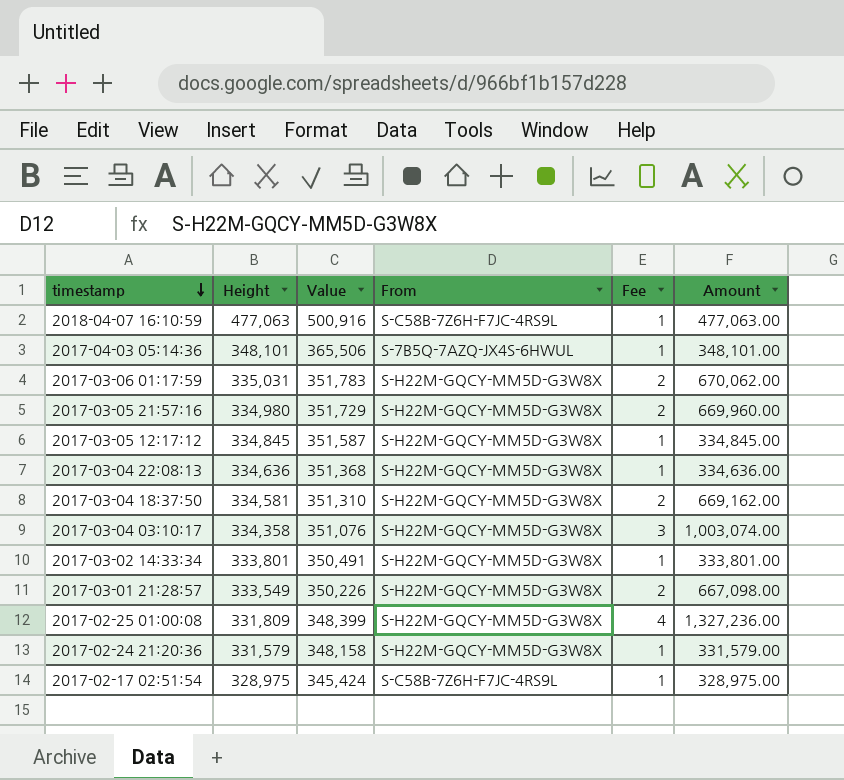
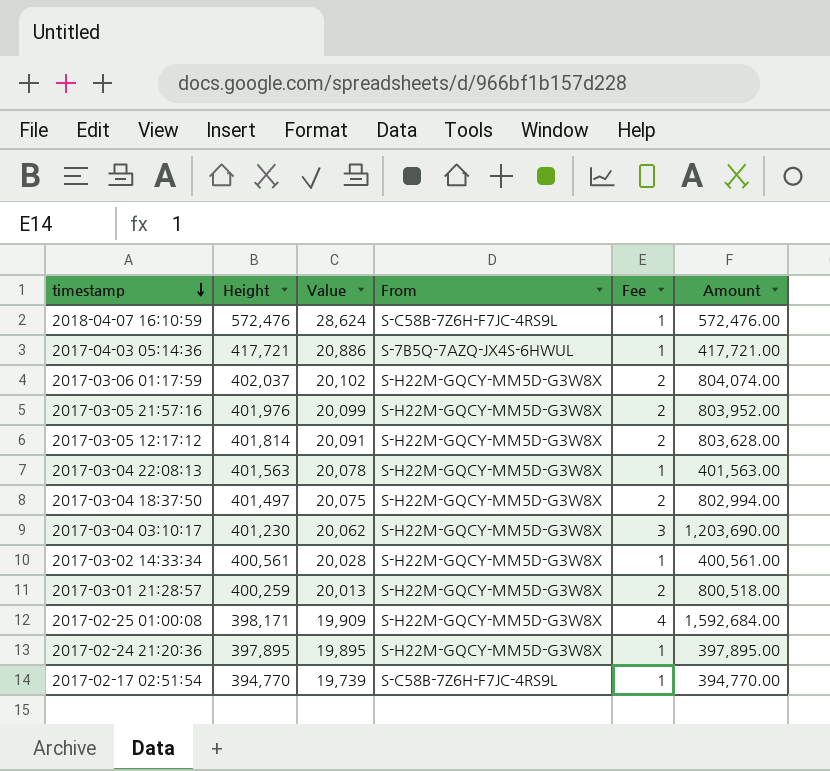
column Value | formula: [Height] * 1.05 -> [Height] * 0.05
2018-04-07 16:10:59 | Height: 477,063 -> 572,476
2018-04-07 16:10:59 | Amount: 477,063.00 -> 572,476.00
2017-04-03 05:14:36 | Height: 348,101 -> 417,721
2017-04-03 05:14:36 | Amount: 348,101.00 -> 417,721.00
2017-03-06 01:17:59 | Height: 335,031 -> 402,037
2017-03-06 01:17:59 | Amount: 670,062.00 -> 804,074.00
2017-03-05 21:57:16 | Height: 334,980 -> 401,976
2017-03-05 21:57:16 | Amount: 669,960.00 -> 803,952.00
2017-03-05 12:17:12 | Height: 334,845 -> 401,814
2017-03-05 12:17:12 | Fee: 1 -> 2
2017-03-05 12:17:12 | Amount: 334,845.00 -> 803,628.00
2017-03-04 22:08:13 | Height: 334,636 -> 401,563
2017-03-04 22:08:13 | Amount: 334,636.00 -> 401,563.00
2017-03-04 18:37:50 | Height: 334,581 -> 401,497
2017-03-04 18:37:50 | Amount: 669,162.00 -> 802,994.00
2017-03-04 03:10:17 | Height: 334,358 -> 401,230
2017-03-04 03:10:17 | Amount: 1,003,074.00 -> 1,203,690.00
2017-03-02 14:33:34 | Height: 333,801 -> 400,561
2017-03-02 14:33:34 | Amount: 333,801.00 -> 400,561.00
2017-03-01 21:28:57 | Height: 333,549 -> 400,259
2017-03-01 21:28:57 | Amount: 667,098.00 -> 800,518.00
2017-02-25 01:00:08 | Height: 331,809 -> 398,171
2017-02-25 01:00:08 | Amount: 1,327,236.00 -> 1,592,684.00
2017-02-24 21:20:36 | Height: 331,579 -> 397,895
2017-02-24 21:20:36 | Amount: 331,579.00 -> 397,895.00
2017-02-17 02:51:54 | Height: 328,975 -> 394,770
2017-02-17 02:51:54 | Amount: 328,975.00 -> 394,770.00

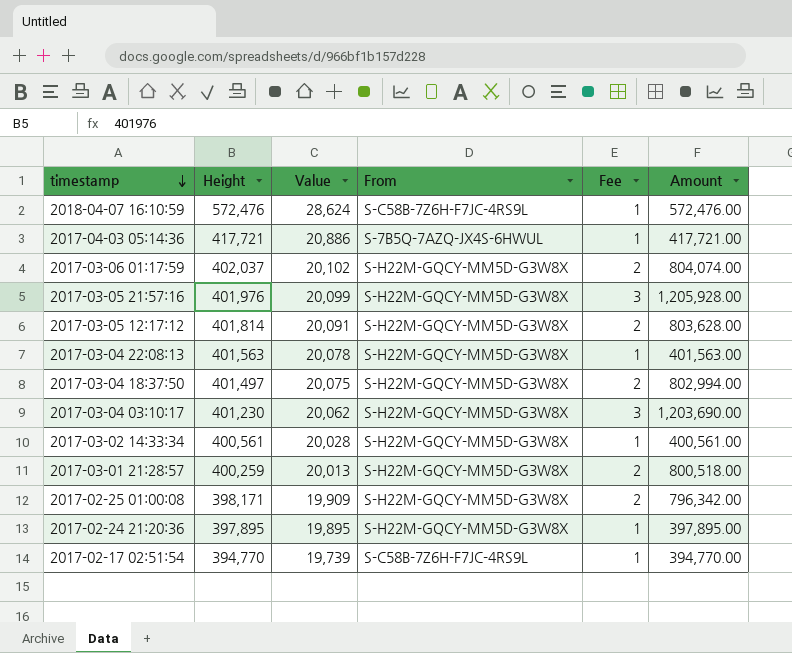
2017-03-05 21:57:16 | Fee: 2 -> 3
2017-03-05 21:57:16 | Amount: 803,952.00 -> 1,205,928.00
2017-02-25 01:00:08 | Fee: 4 -> 2
2017-02-25 01:00:08 | Amount: 1,592,684.00 -> 796,342.00

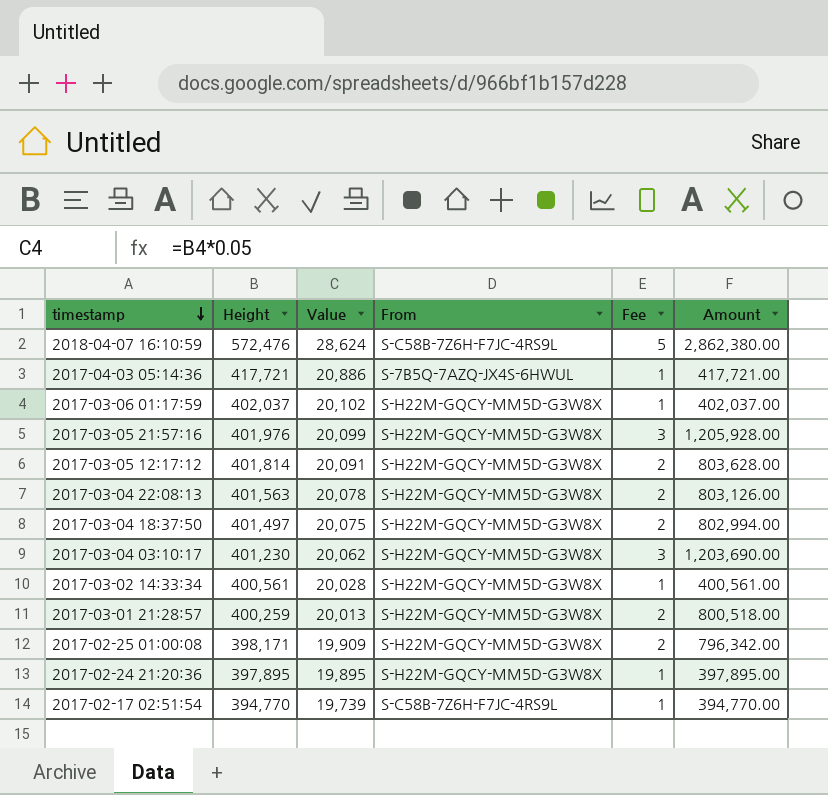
2018-04-07 16:10:59 | Fee: 1 -> 5
2018-04-07 16:10:59 | Amount: 572,476.00 -> 2,862,380.00
2017-03-06 01:17:59 | Fee: 2 -> 1
2017-03-06 01:17:59 | Amount: 804,074.00 -> 402,037.00
2017-03-04 22:08:13 | Fee: 1 -> 2
2017-03-04 22:08:13 | Amount: 401,563.00 -> 803,126.00

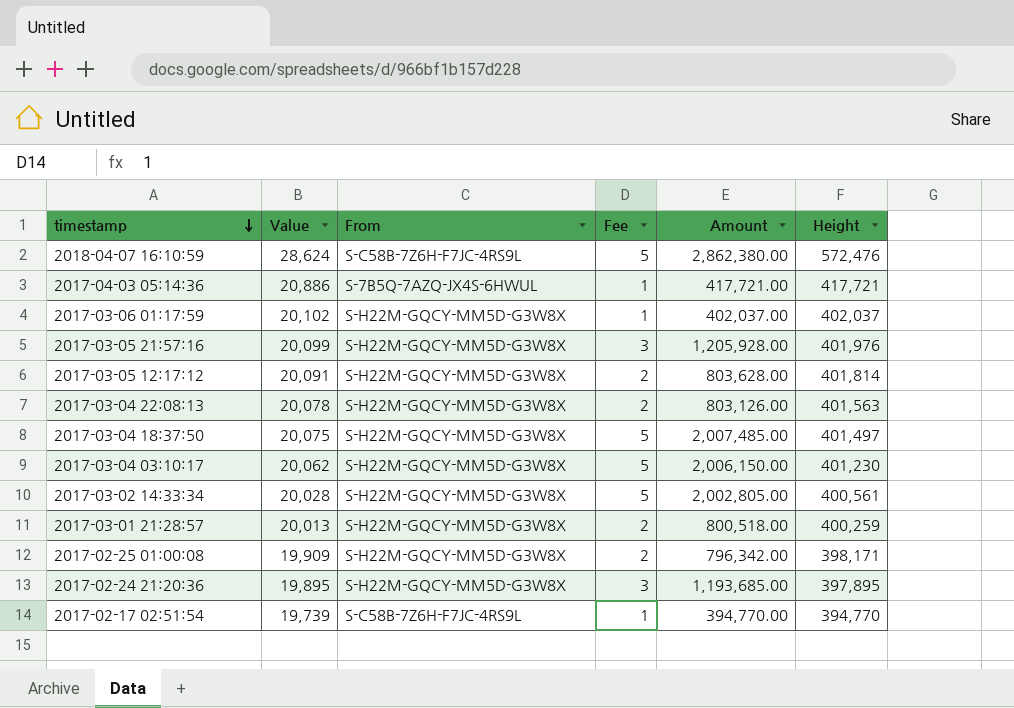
column Height | position: 2 -> 6
2017-03-04 18:37:50 | Fee: 2 -> 5
2017-03-04 18:37:50 | Amount: 802,994.00 -> 2,007,485.00
2017-03-04 03:10:17 | Fee: 3 -> 5
2017-03-04 03:10:17 | Amount: 1,203,690.00 -> 2,006,150.00
2017-03-02 14:33:34 | Fee: 1 -> 5
2017-03-02 14:33:34 | Amount: 400,561.00 -> 2,002,805.00
2017-02-24 21:20:36 | Fee: 1 -> 3
2017-02-24 21:20:36 | Amount: 397,895.00 -> 1,193,685.00

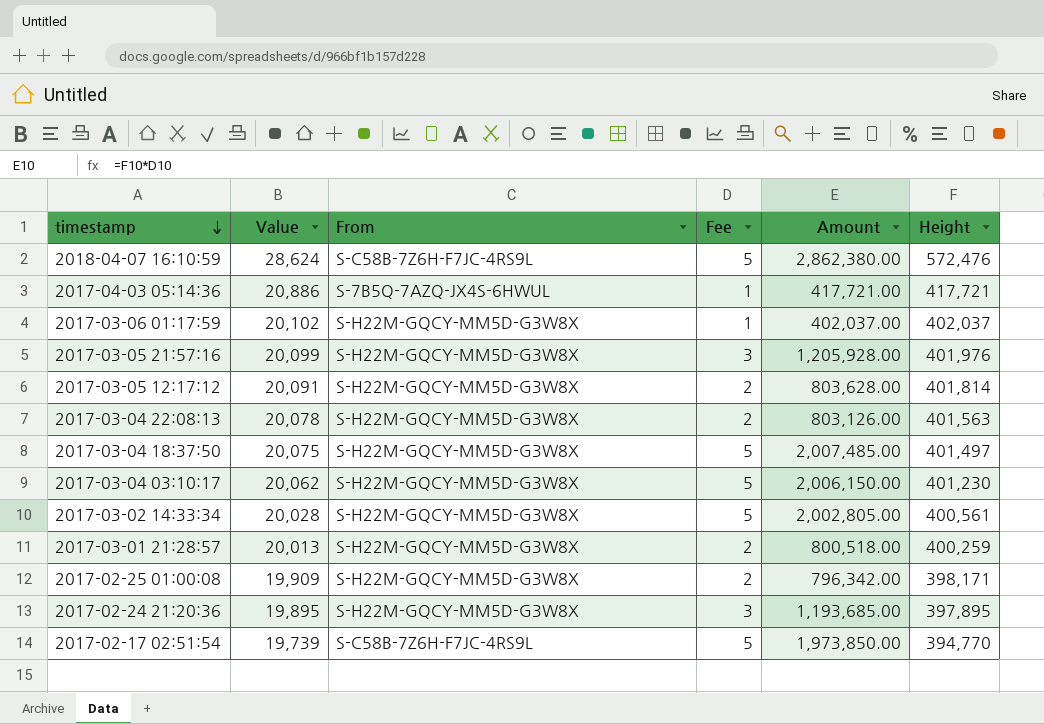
2017-02-17 02:51:54 | Fee: 1 -> 5
2017-02-17 02:51:54 | Amount: 394,770.00 -> 1,973,850.00

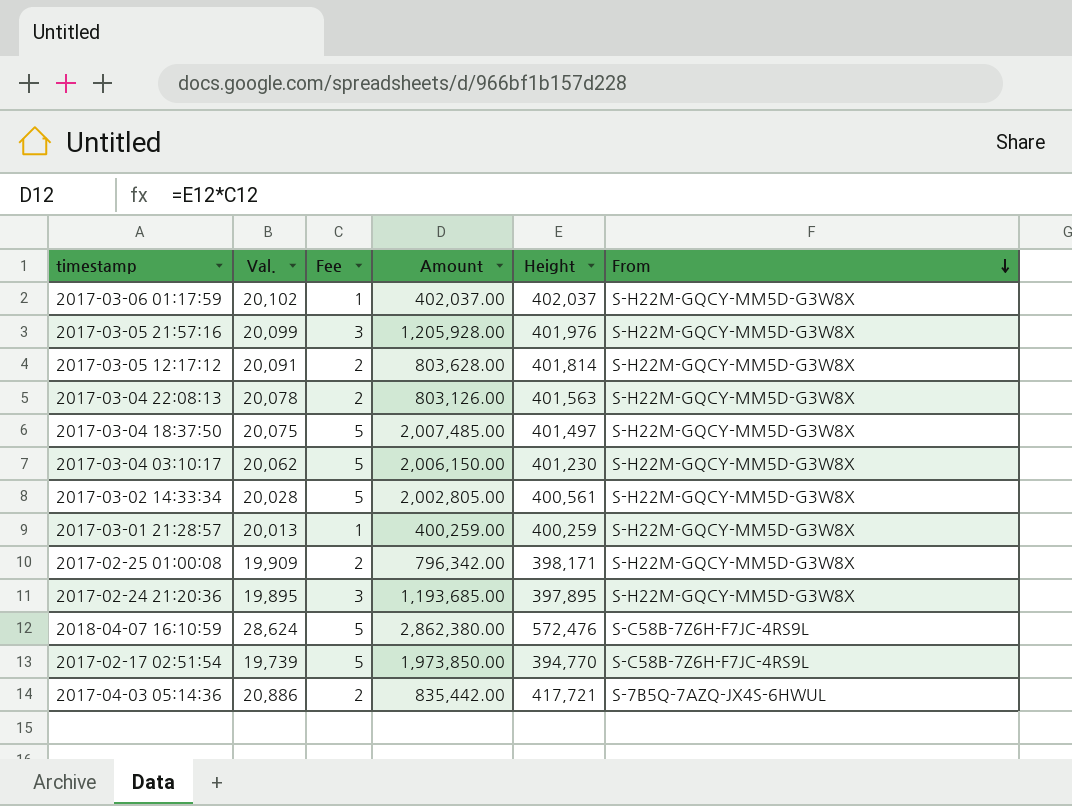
row order: timestamp descending -> From descending
column name: Value -> Val.
column From | position: 3 -> 6
2017-03-01 21:28:57 | Fee: 2 -> 1
2017-03-01 21:28:57 | Amount: 800,518.00 -> 400,259.00
2017-04-03 05:14:36 | Fee: 1 -> 2
2017-04-03 05:14:36 | Amount: 417,721.00 -> 835,442.00

